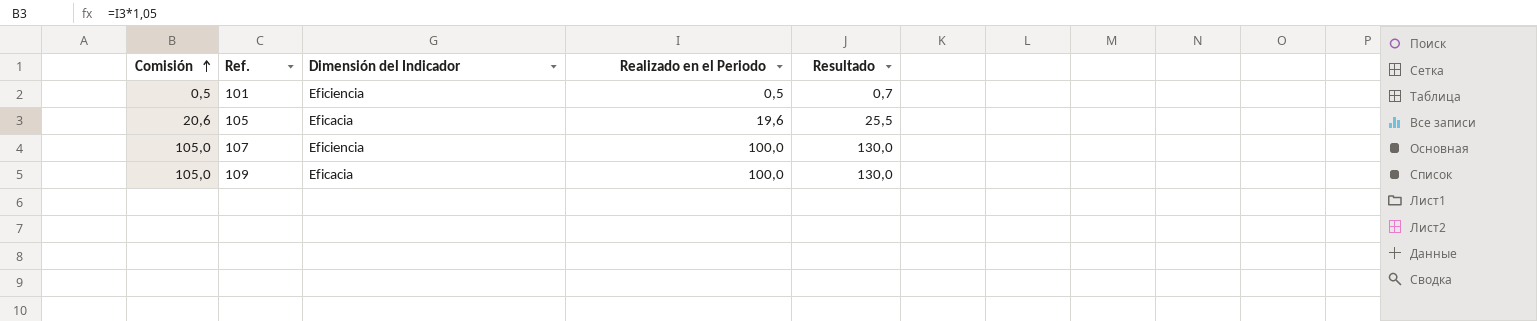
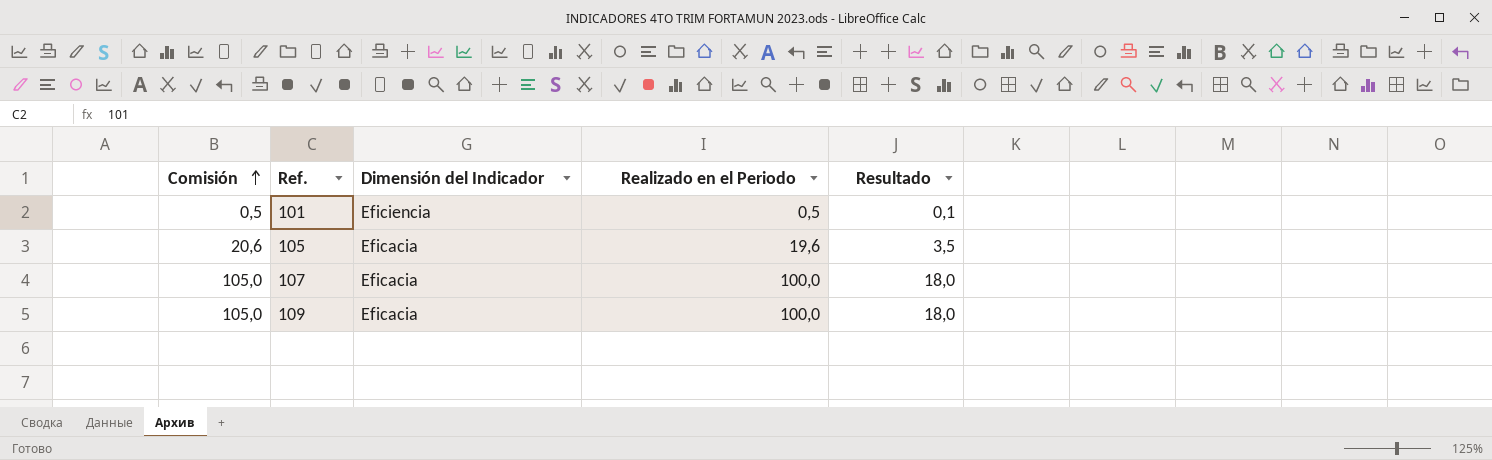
column Resultado | formula: [Realizado en el Periodo] * 1,3 -> [Realizado en el Periodo] * 0,18
107 | Dimensión del Indicador: Eficiencia -> Eficacia

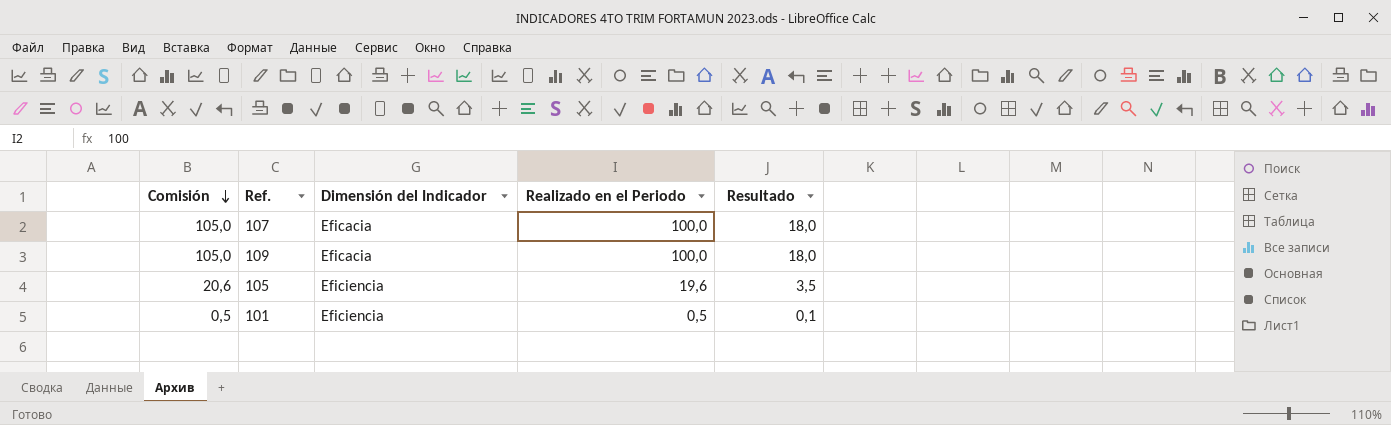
row order: Comisión ascending -> Comisión descending
105 | Dimensión del Indicador: Eficacia -> Eficiencia

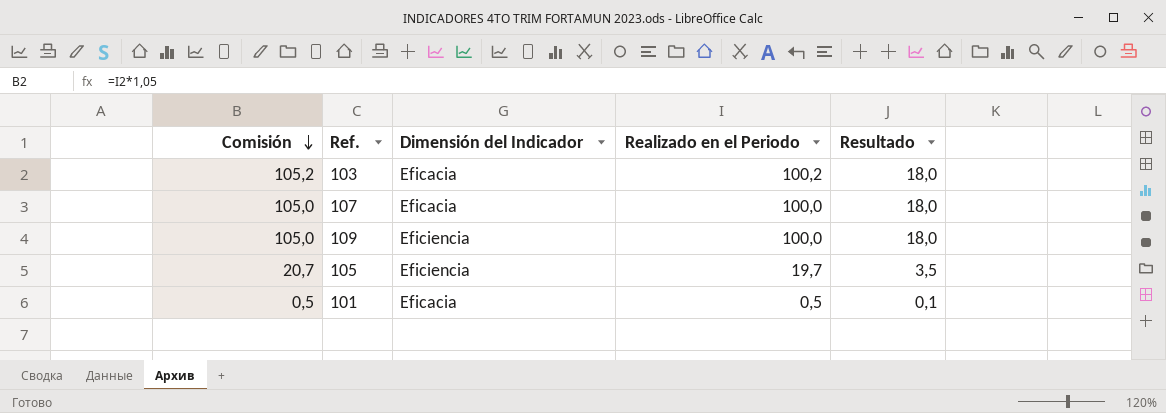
row 103: none -> 105,2 | Eficacia | 100,2 | 18,0
109 | Dimensión del Indicador: Eficacia -> Eficiencia
105 | Comisión: 20,6 -> 20,7
105 | Realizado en el Periodo: 19,6 -> 19,7
101 | Dimensión del Indicador: Eficiencia -> Eficacia

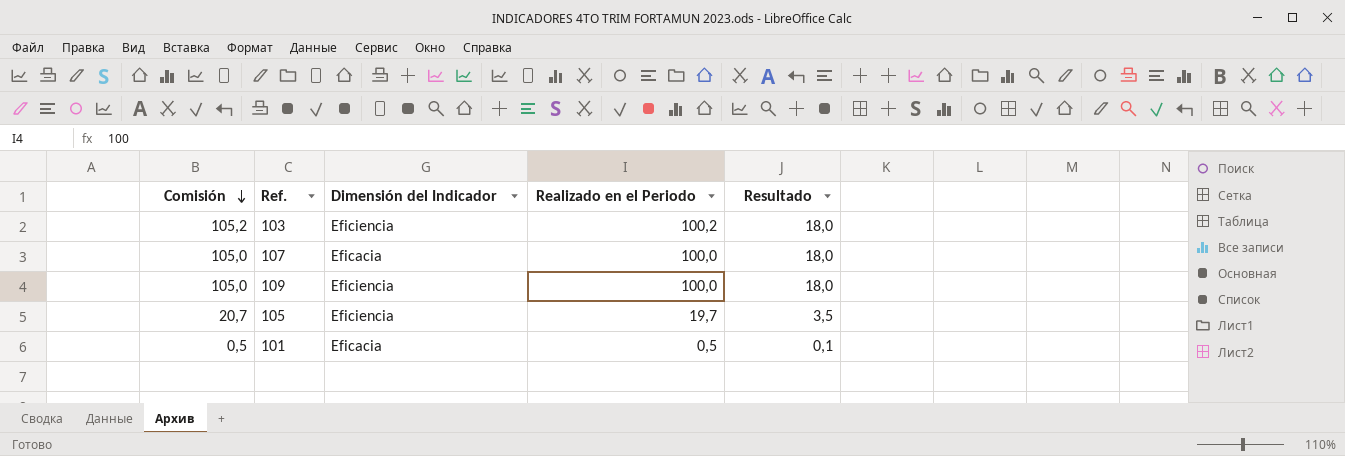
103 | Dimensión del Indicador: Eficacia -> Eficiencia

